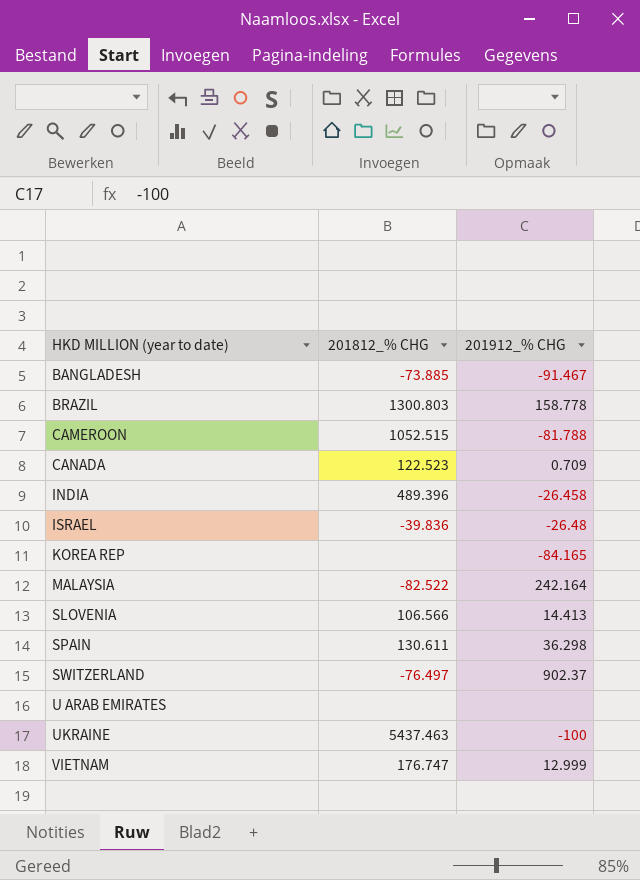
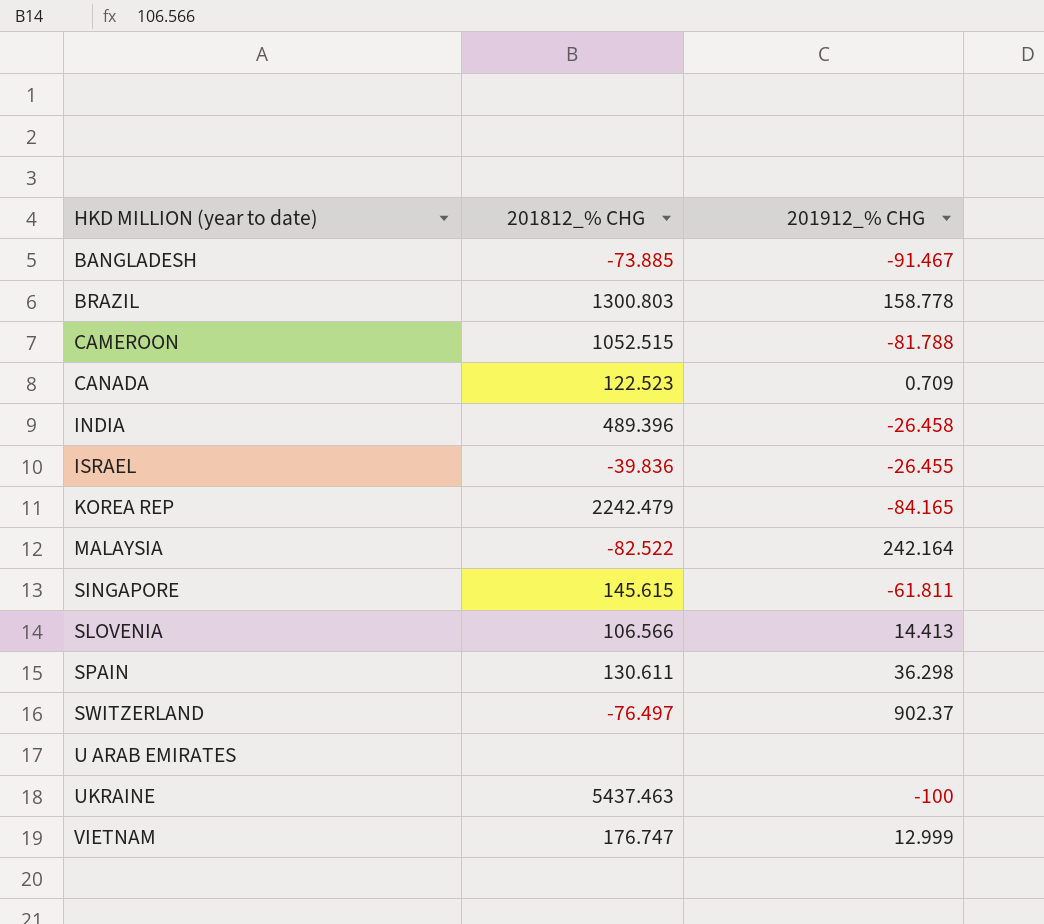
ISRAEL | 201912_% CHG: -26.48 -> -26.455
KOREA REP | 201812_% CHG: none -> 2242.479
row SINGAPORE: none -> 145.615 | -61.811

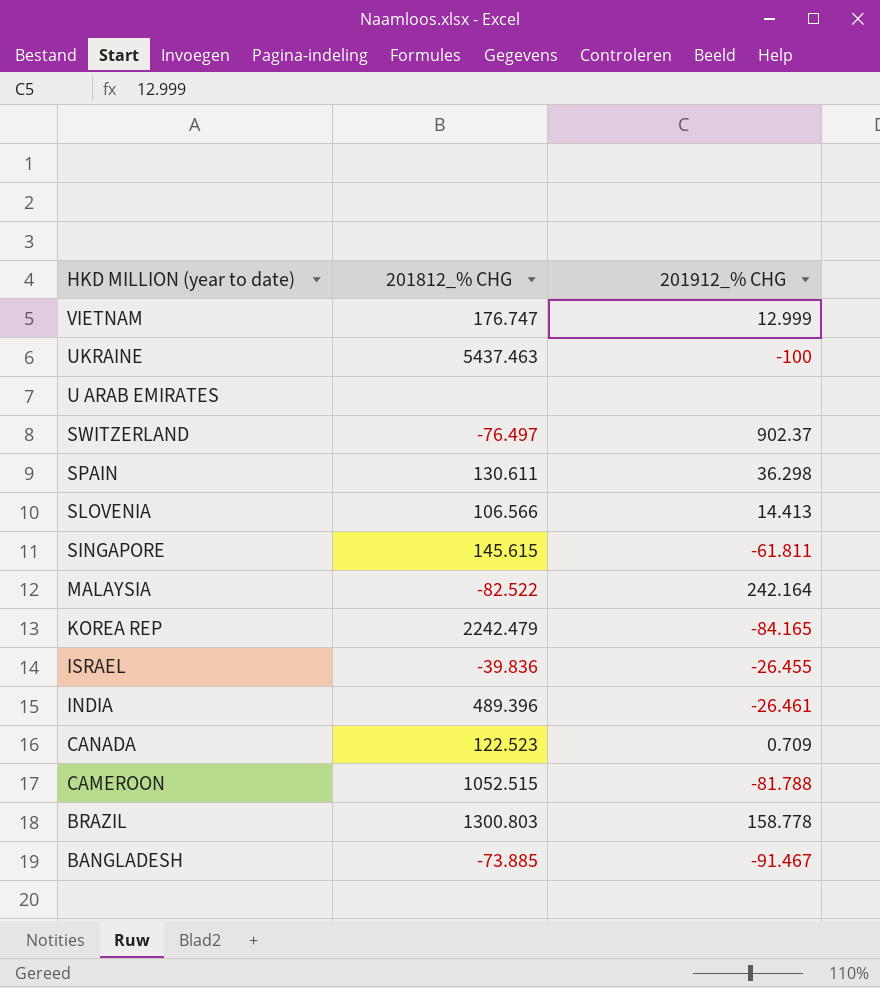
row order: HKD MILLION (year to date) ascending -> HKD MILLION (year to date) descending
INDIA | 201912_% CHG: -26.458 -> -26.461

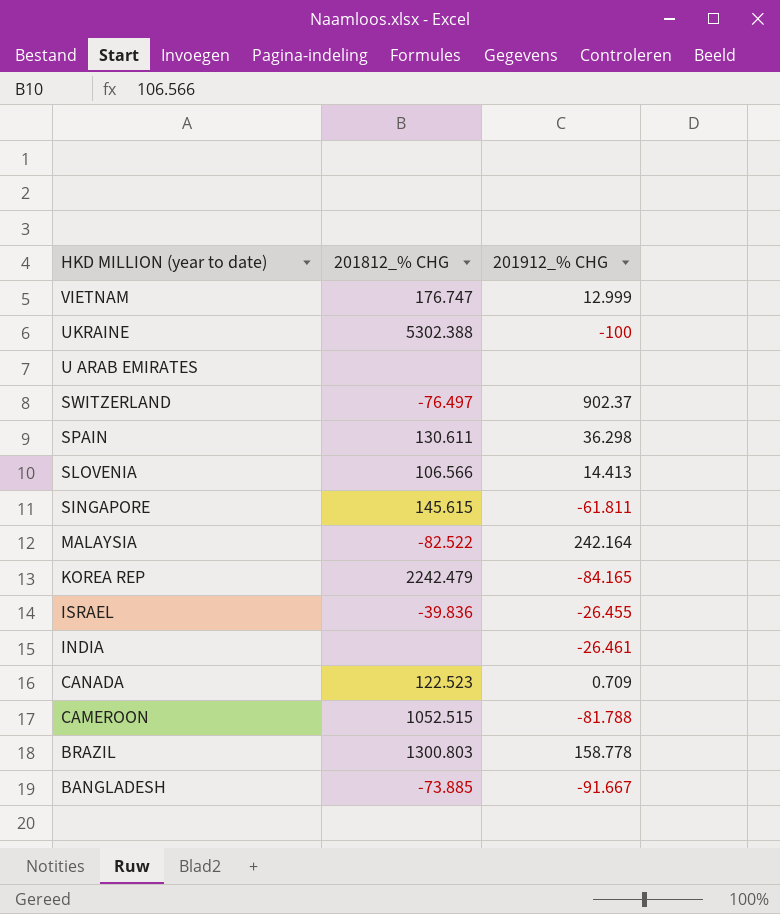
UKRAINE | 201812_% CHG: 5437.463 -> 5302.388
INDIA | 201812_% CHG: 489.396 -> none
BANGLADESH | 201912_% CHG: -91.467 -> -91.667

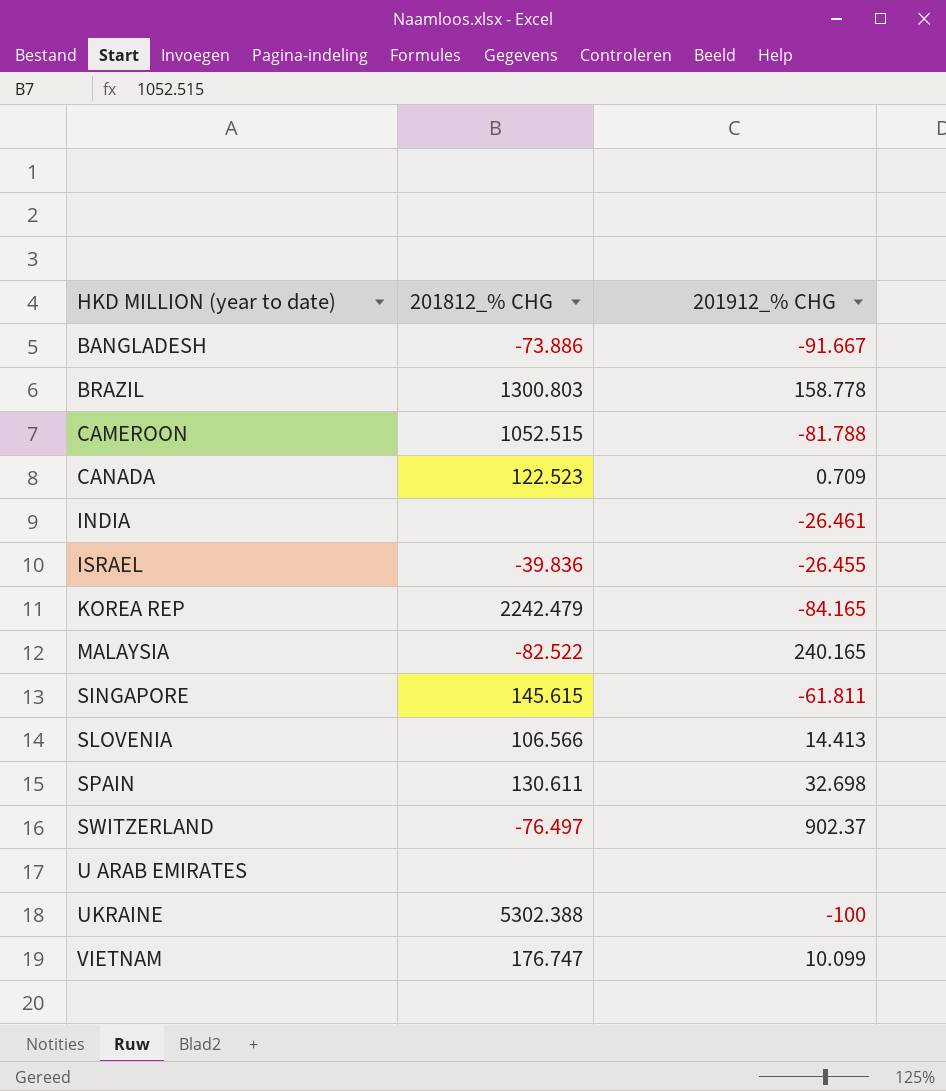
row order: HKD MILLION (year to date) descending -> HKD MILLION (year to date) ascending
BANGLADESH | 201812_% CHG: -73.885 -> -73.886
MALAYSIA | 201912_% CHG: 242.164 -> 240.165
SPAIN | 201912_% CHG: 36.298 -> 32.698
VIETNAM | 201912_% CHG: 12.999 -> 10.099

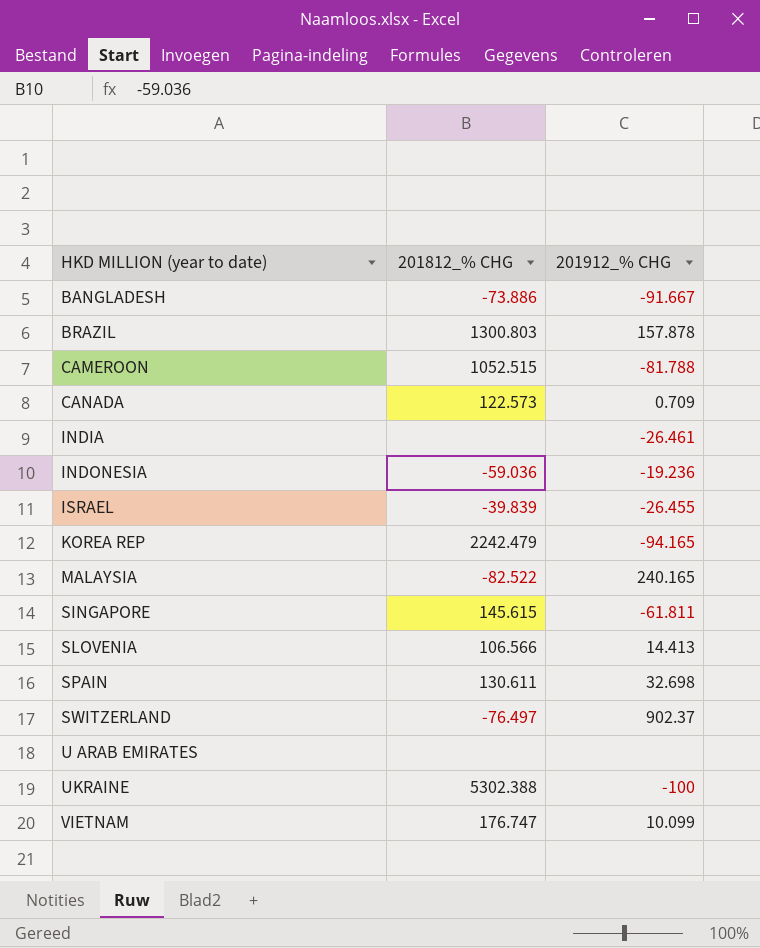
BRAZIL | 201912_% CHG: 158.778 -> 157.878
CANADA | 201812_% CHG: 122.523 -> 122.573
row INDONESIA: none -> -59.036 | -19.236
ISRAEL | 201812_% CHG: -39.836 -> -39.839
KOREA REP | 201912_% CHG: -84.165 -> -94.165

